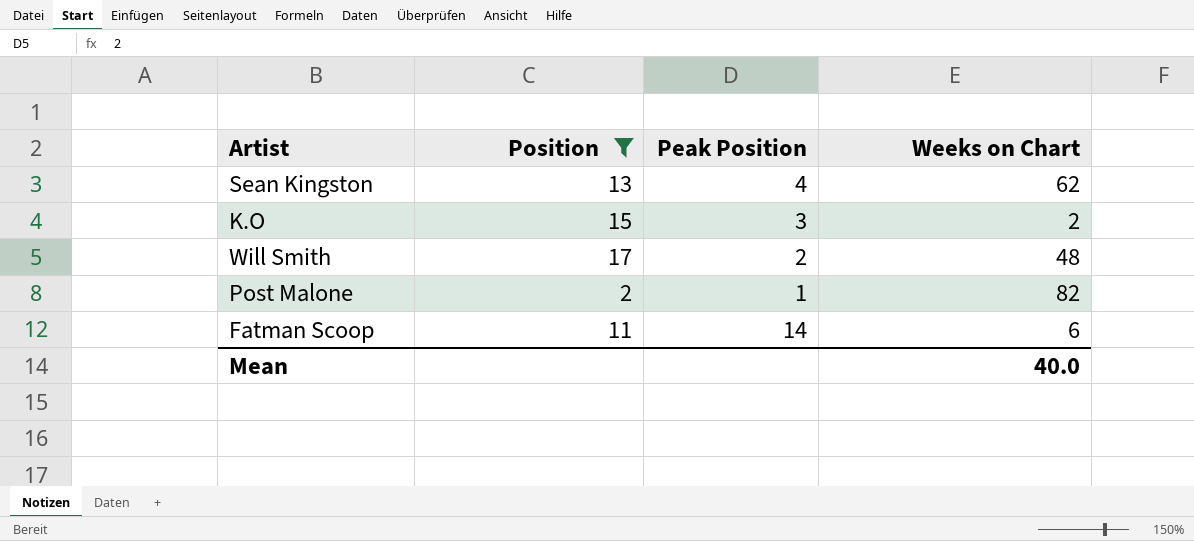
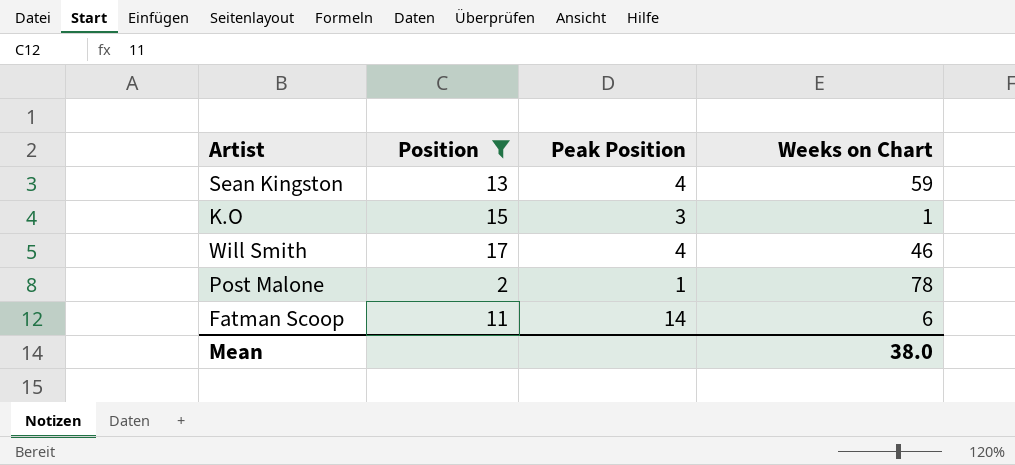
Sean Kingston | Weeks on Chart: 62 -> 59
K.O | Weeks on Chart: 2 -> 1
Will Smith | Peak Position: 2 -> 4
Will Smith | Weeks on Chart: 48 -> 46
Post Malone | Weeks on Chart: 82 -> 78
Mean | Weeks on Chart: 40.0 -> 38.0

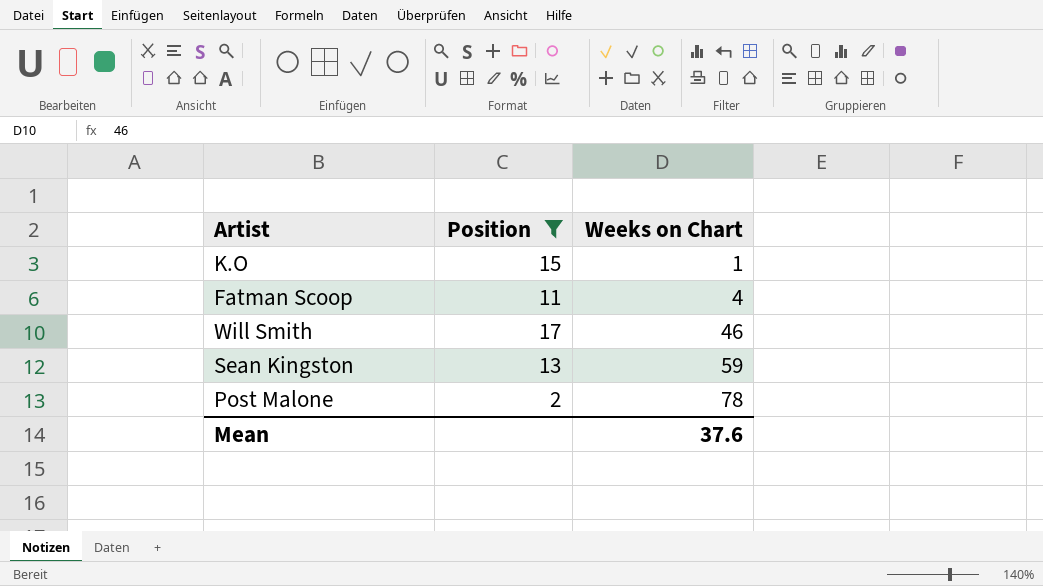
row order: none -> Weeks on Chart ascending
column Peak Position | position: 3 -> none
Fatman Scoop | Weeks on Chart: 6 -> 4
Mean | Weeks on Chart: 38.0 -> 37.6

